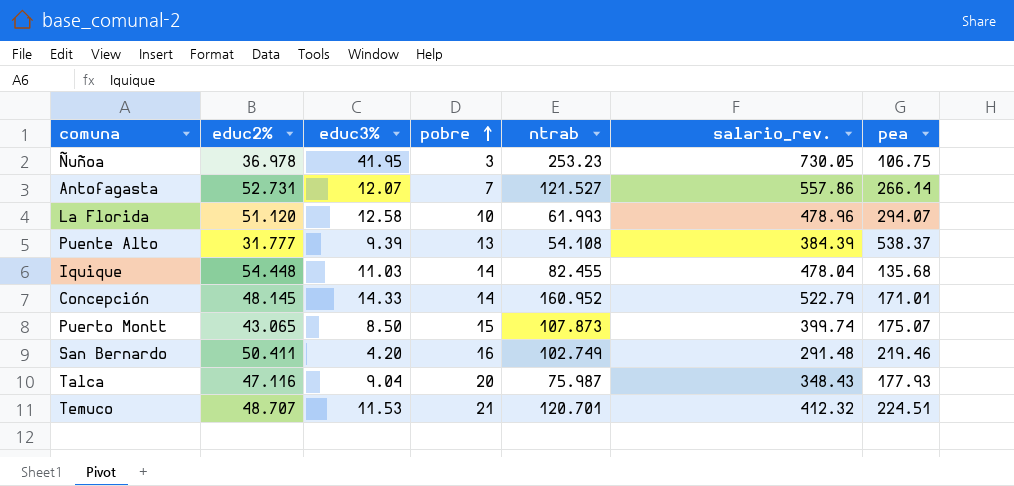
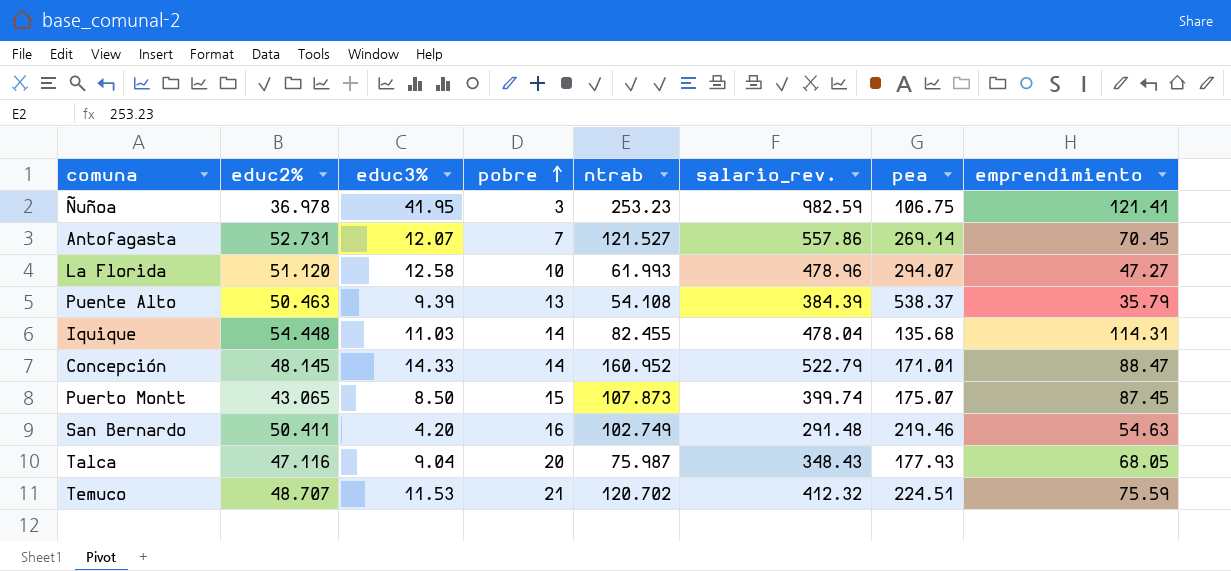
column emprendimiento | position: none -> 8
Ñuñoa | salario_rev.: 730.05 -> 982.59
Antofagasta | pea: 266.14 -> 269.14
Puente Alto | educ2%: 31.777 -> 50.463
Temuco | ntrab: 120.701 -> 120.702

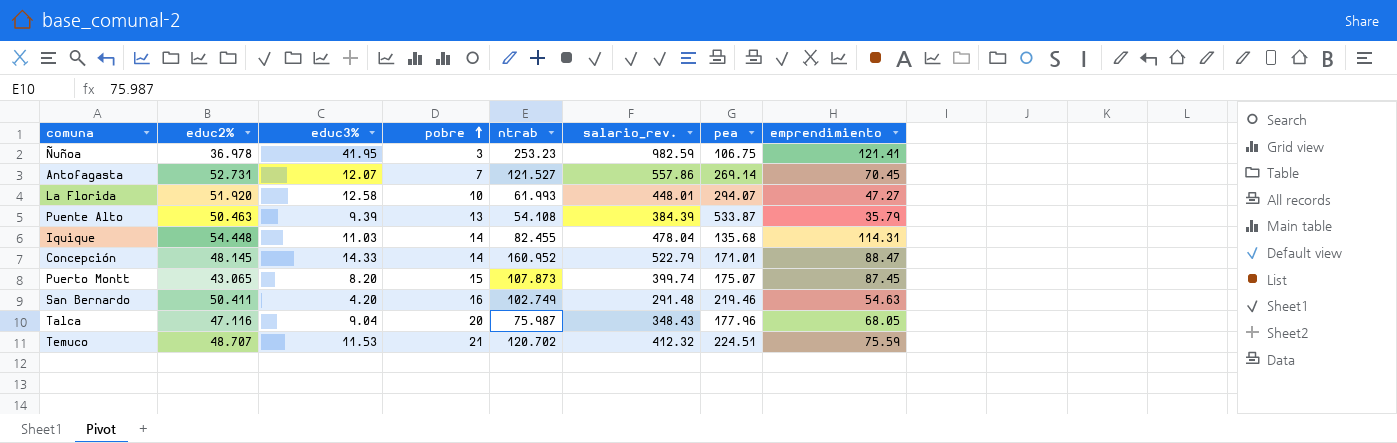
La Florida | educ2%: 51.120 -> 51.920
La Florida | salario_rev.: 478.96 -> 448.01
Puente Alto | pea: 538.37 -> 533.87
Puerto Montt | educ3%: 8.50 -> 8.20
Talca | pea: 177.93 -> 177.96

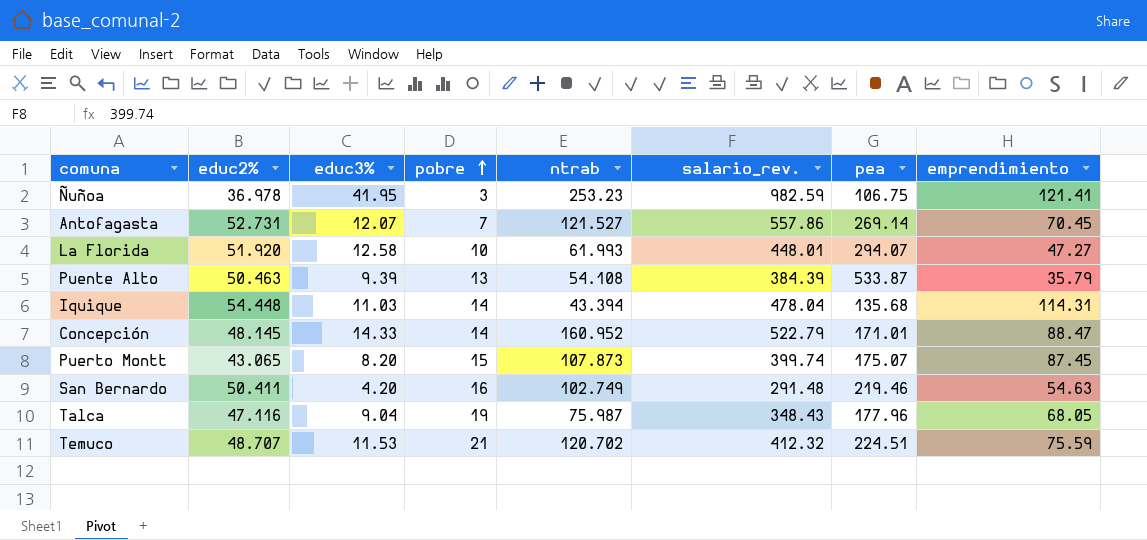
Iquique | ntrab: 82.455 -> 43.394
Talca | pobre: 20 -> 19

